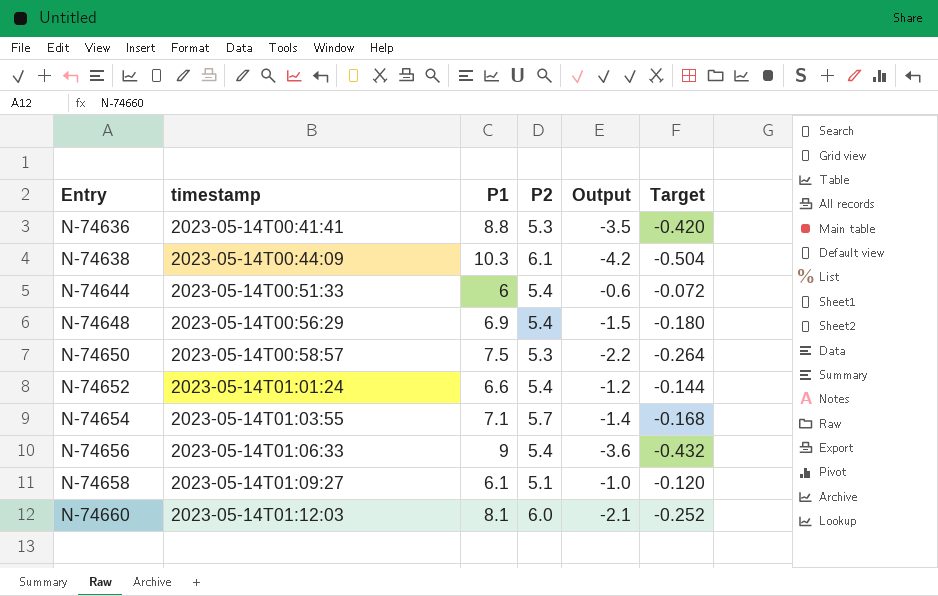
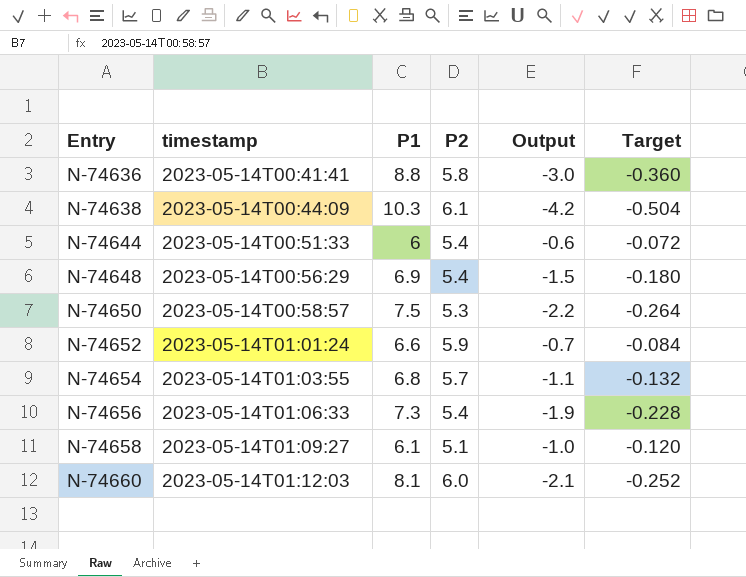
N-74636 | P2: 5.3 -> 5.8
N-74636 | Output: -3.5 -> -3.0
N-74636 | Target: -0.420 -> -0.360
N-74652 | P2: 5.4 -> 5.9
N-74652 | Output: -1.2 -> -0.7
N-74652 | Target: -0.144 -> -0.084
N-74654 | P1: 7.1 -> 6.8
N-74654 | Output: -1.4 -> -1.1
N-74654 | Target: -0.168 -> -0.132
N-74656 | P1: 9 -> 7.3
N-74656 | Output: -3.6 -> -1.9
N-74656 | Target: -0.432 -> -0.228

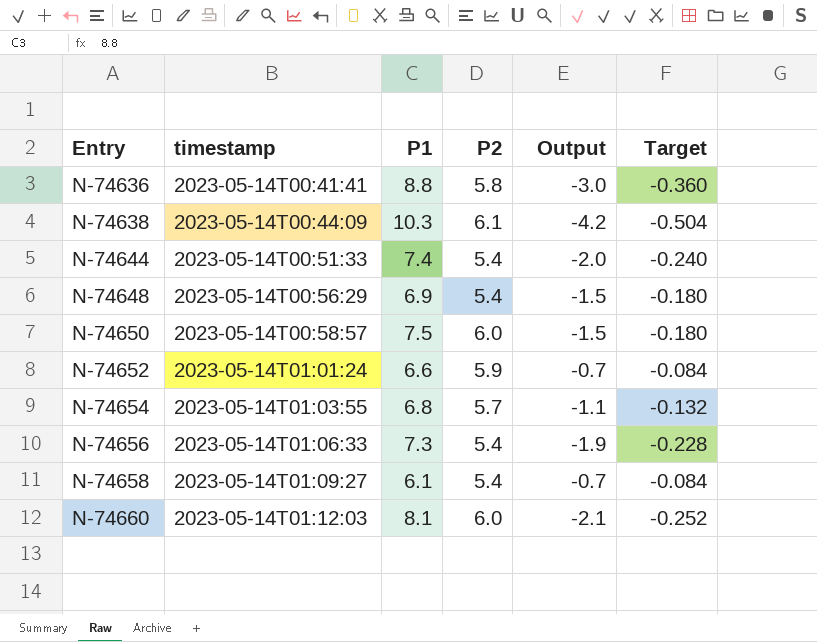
N-74644 | P1: 6 -> 7.4
N-74644 | Output: -0.6 -> -2.0
N-74644 | Target: -0.072 -> -0.240
N-74650 | P2: 5.3 -> 6.0
N-74650 | Output: -2.2 -> -1.5
N-74650 | Target: -0.264 -> -0.180
N-74658 | P2: 5.1 -> 5.4
N-74658 | Output: -1.0 -> -0.7
N-74658 | Target: -0.120 -> -0.084

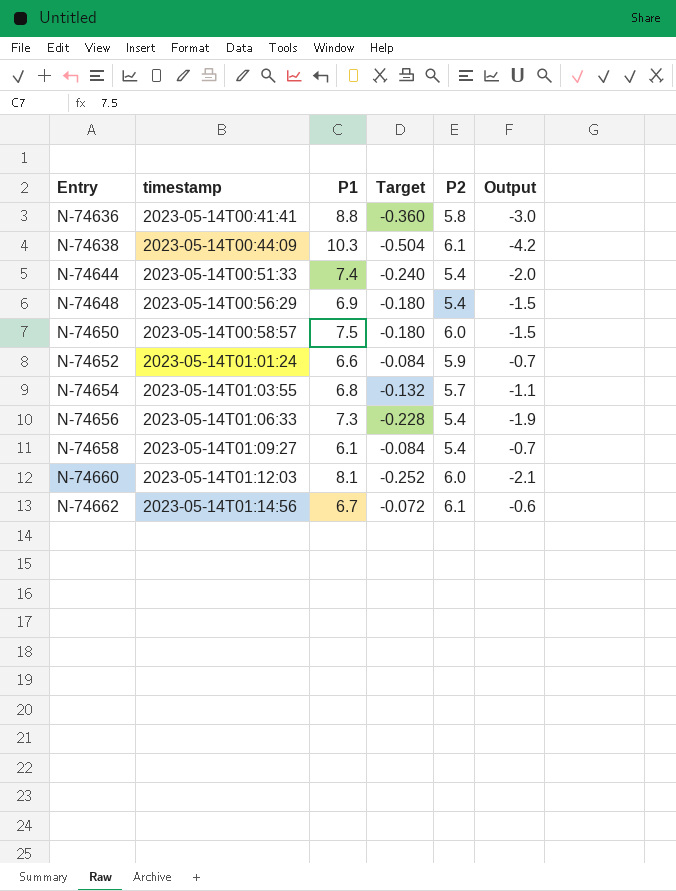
column Target | position: 6 -> 4
row N-74662: none -> 2023-05-14T01:14:56 | 6.7 | -0.072 | 6.1 | -0.6

